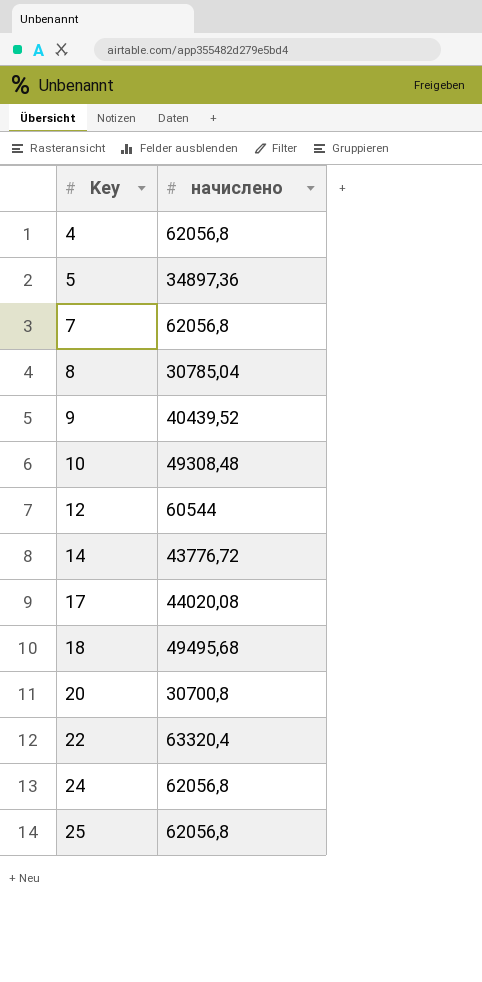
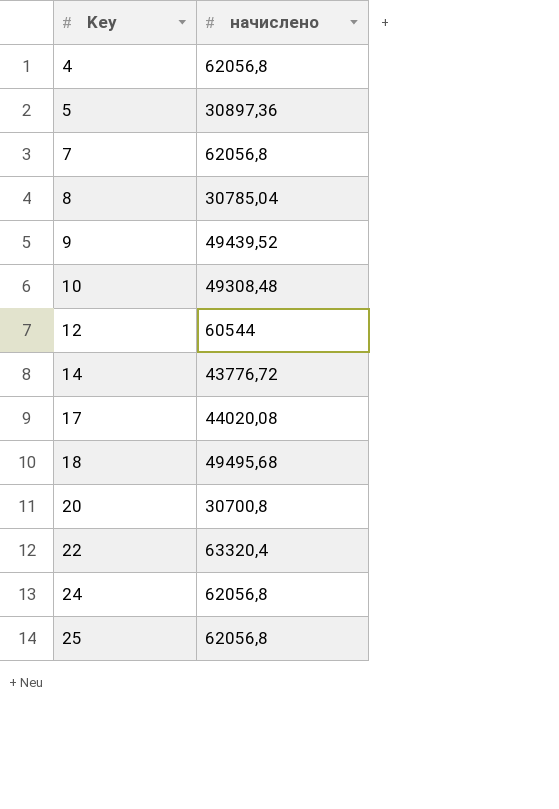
5 | начислено: 34897,36 -> 30897,36
9 | начислено: 40439,52 -> 49439,52

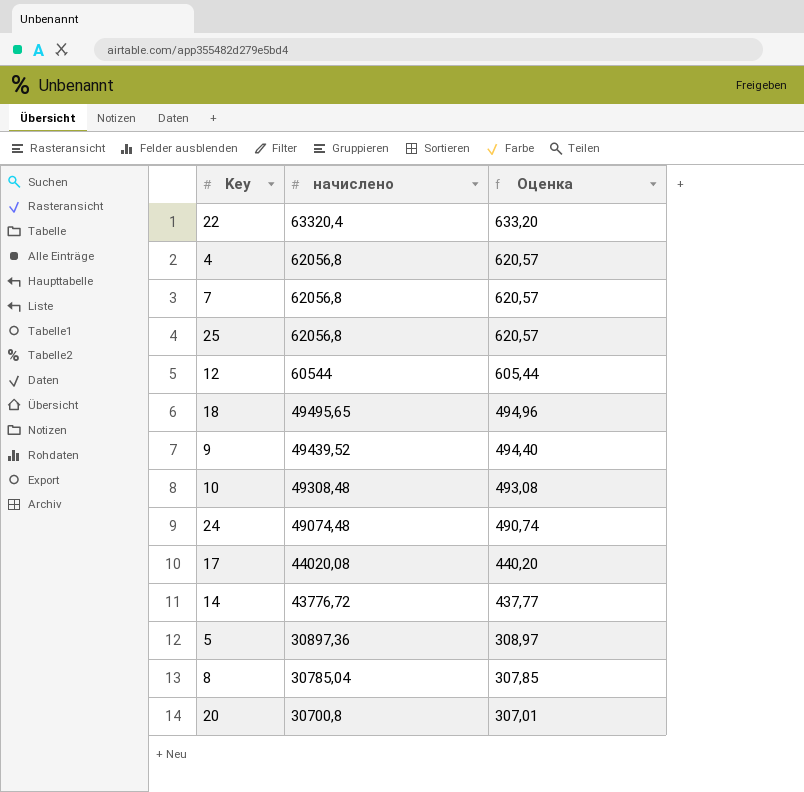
row order: Key ascending -> начислено descending
column Оценка | formula: none -> [начислено] * 0,01
18 | начислено: 49495,68 -> 49495,65
24 | начислено: 62056,8 -> 49074,48

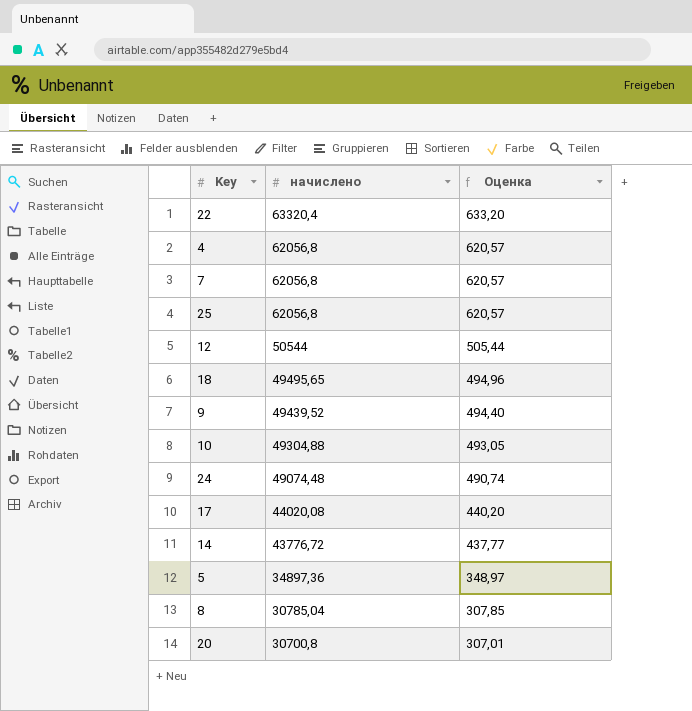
12 | начислено: 60544 -> 50544
12 | Оценка: 605,44 -> 505,44
10 | начислено: 49308,48 -> 49304,88
10 | Оценка: 493,08 -> 493,05
5 | начислено: 30897,36 -> 34897,36
5 | Оценка: 308,97 -> 348,97

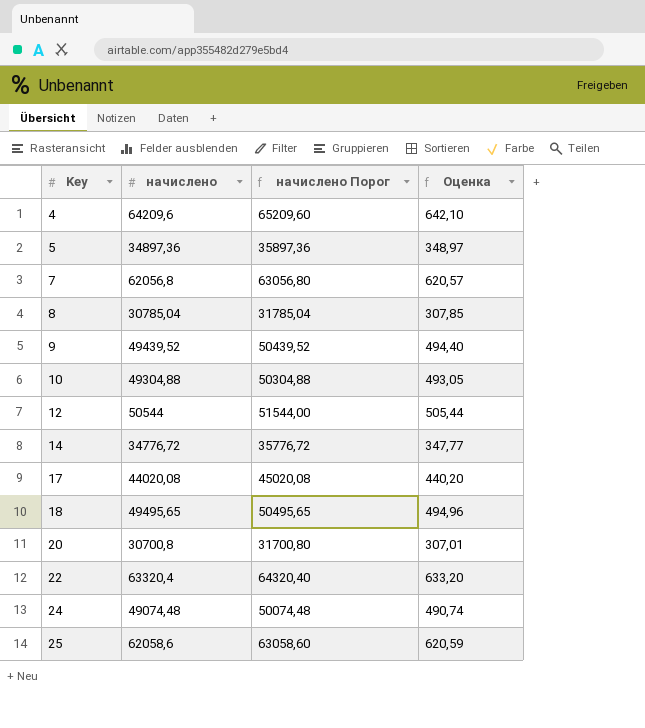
row order: начислено descending -> Key ascending
column начислено Порог | formula: none -> [начислено] + 1000
4 | начислено: 62056,8 -> 64209,6
4 | Оценка: 620,57 -> 642,10
14 | начислено: 43776,72 -> 34776,72
14 | Оценка: 437,77 -> 347,77
25 | начислено: 62056,8 -> 62058,6
25 | Оценка: 620,57 -> 620,59

